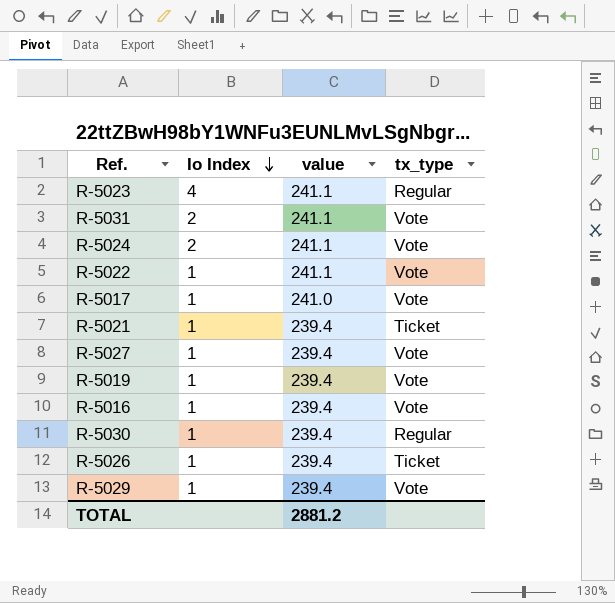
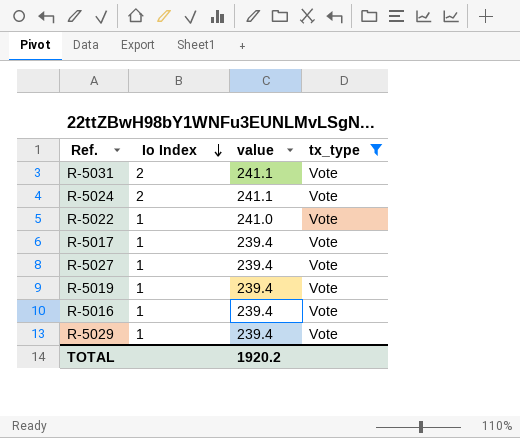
filter: none -> tx_type = Vote
R-5022 | value: 241.1 -> 241.0
R-5017 | value: 241.0 -> 239.4
TOTAL | value: 2881.2 -> 1920.2

